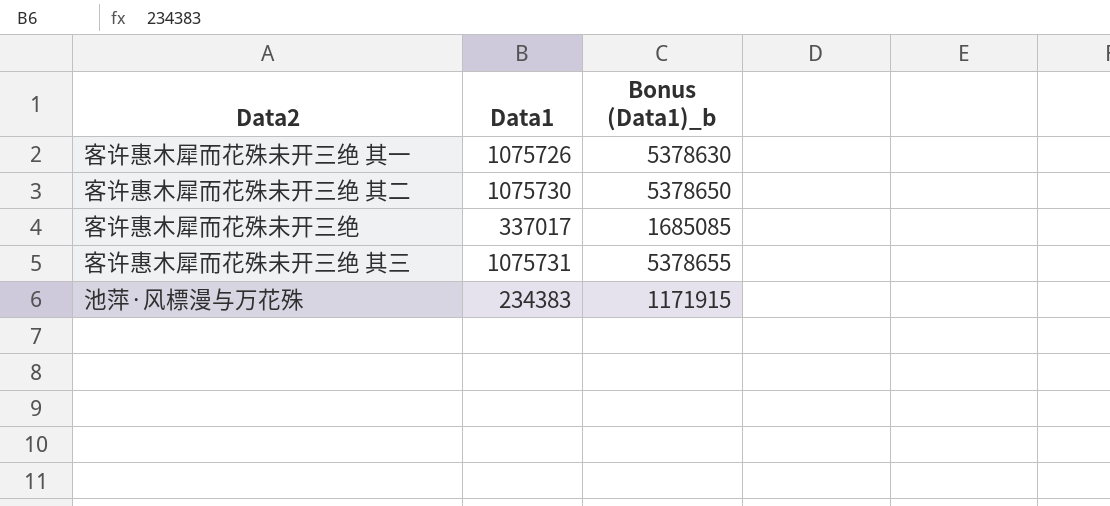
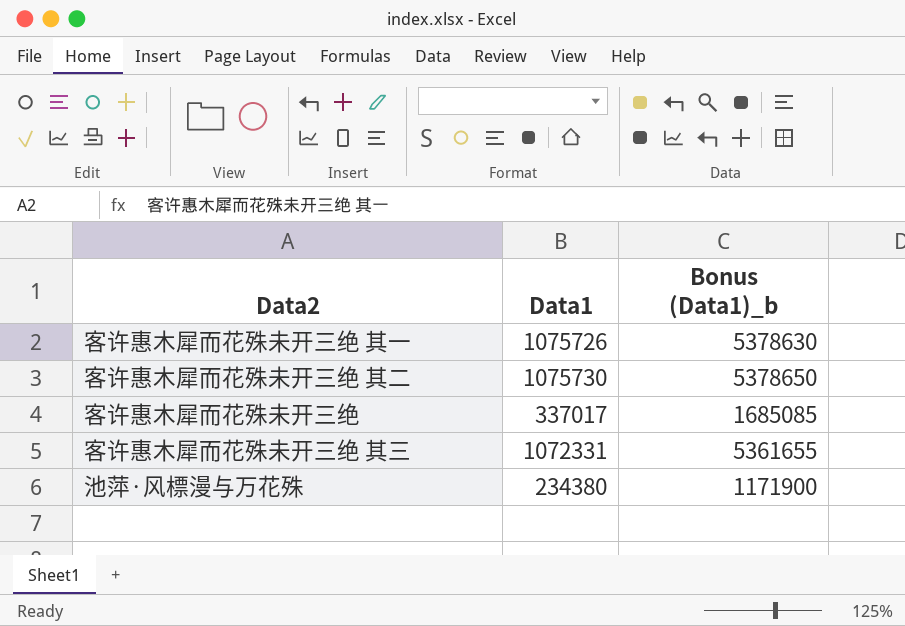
客许惠木犀而花殊未开三绝 其三 | Data1: 1075731 -> 1072331
客许惠木犀而花殊未开三绝 其三 | Bonus (Data1)_b: 5378655 -> 5361655
池萍·风標漫与万花殊 | Data1: 234383 -> 234380
池萍·风標漫与万花殊 | Bonus (Data1)_b: 1171915 -> 1171900

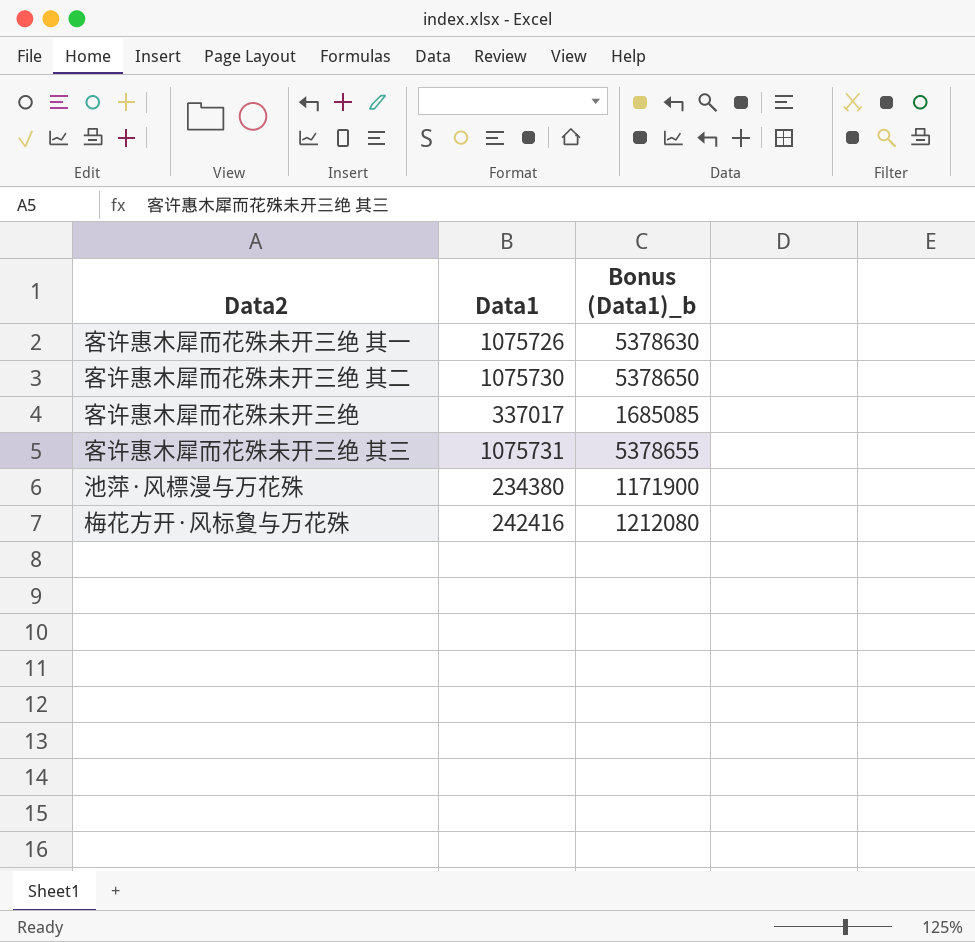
客许惠木犀而花殊未开三绝 其三 | Data1: 1072331 -> 1075731
客许惠木犀而花殊未开三绝 其三 | Bonus (Data1)_b: 5361655 -> 5378655
row 梅花方开·风标夐与万花殊: none -> 242416 | 1212080

